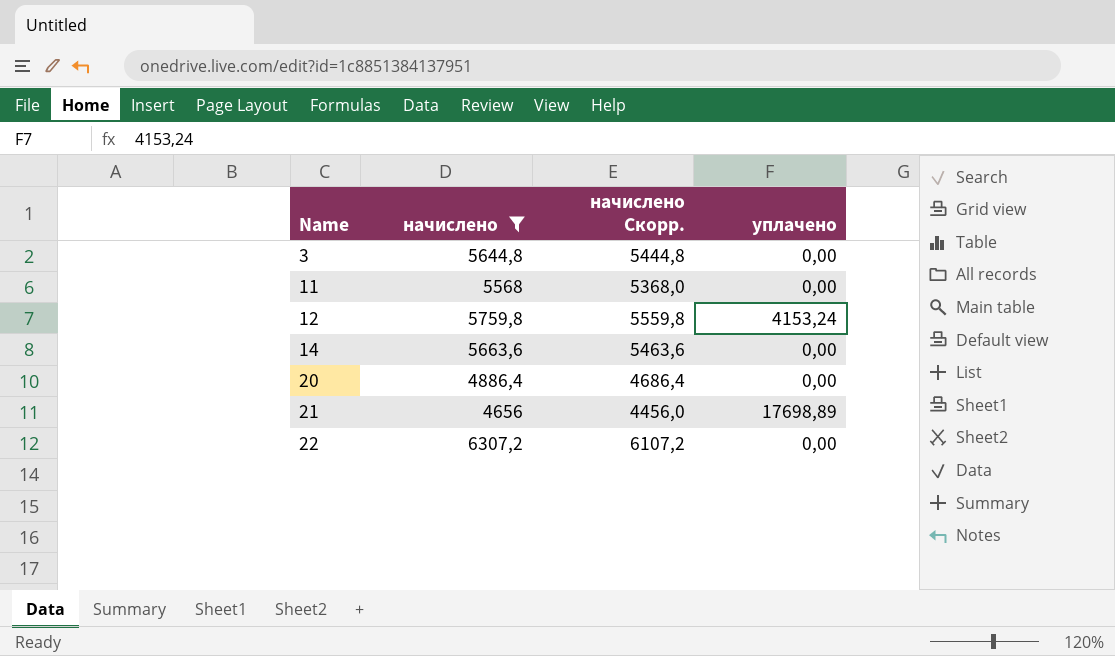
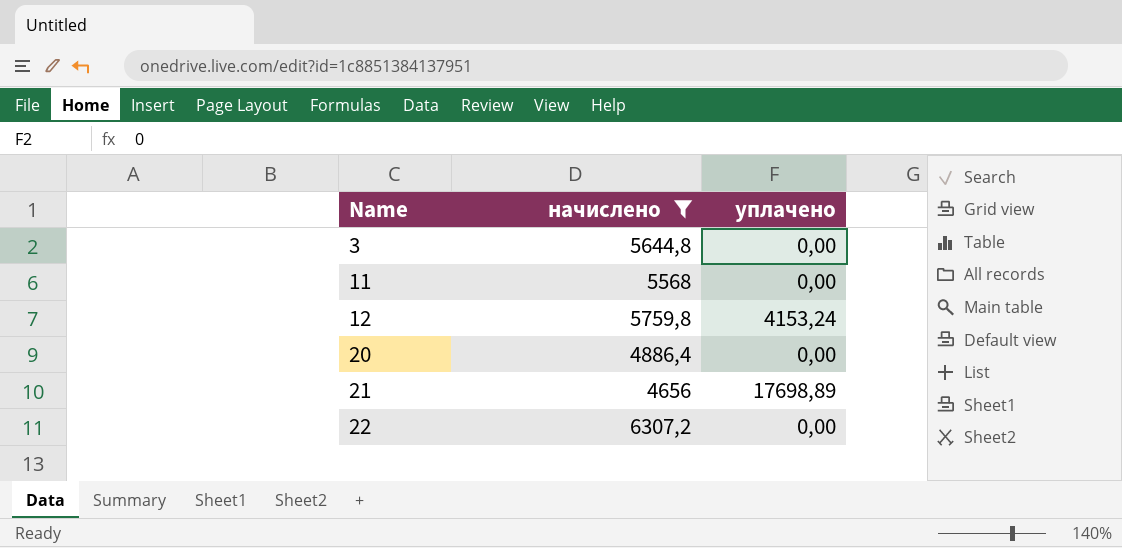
column начислено Скорр. | formula: [начислено] - 200 -> none
row 14: 5663,6 | 5463,6 | 0,00 -> none

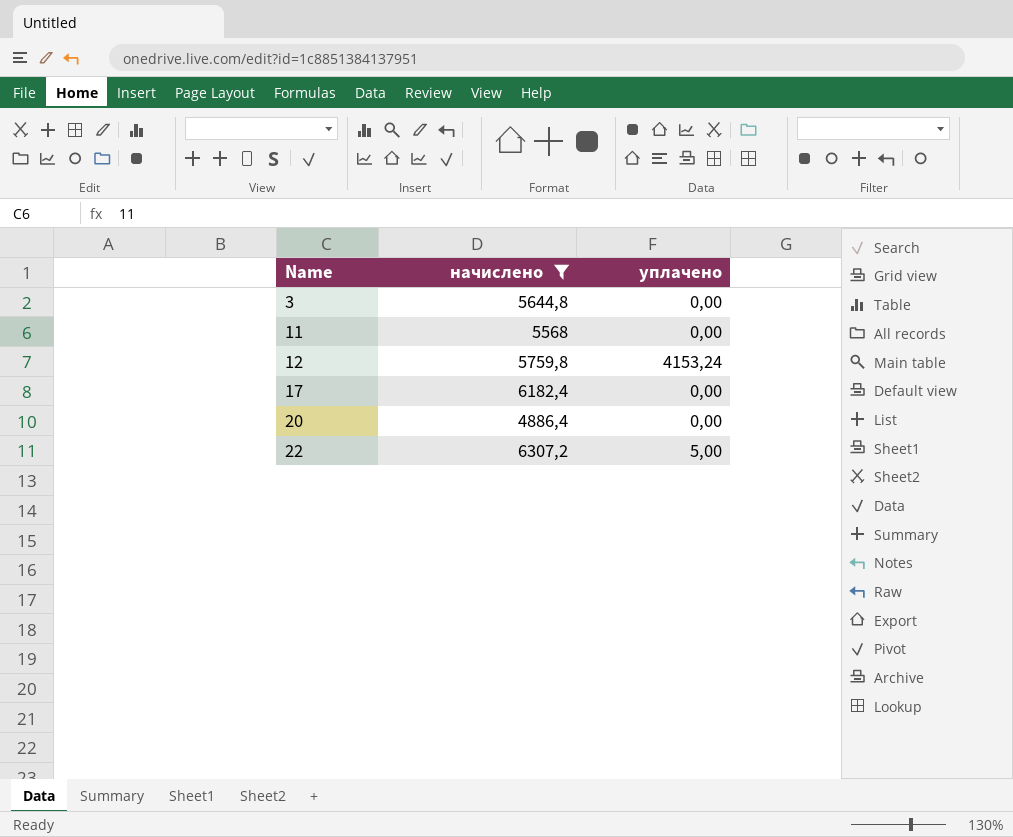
row 21: 4656 | 17698,89 -> none
row 17: none -> 6182,4 | 0,00
22 | уплачено: 0,00 -> 5,00

